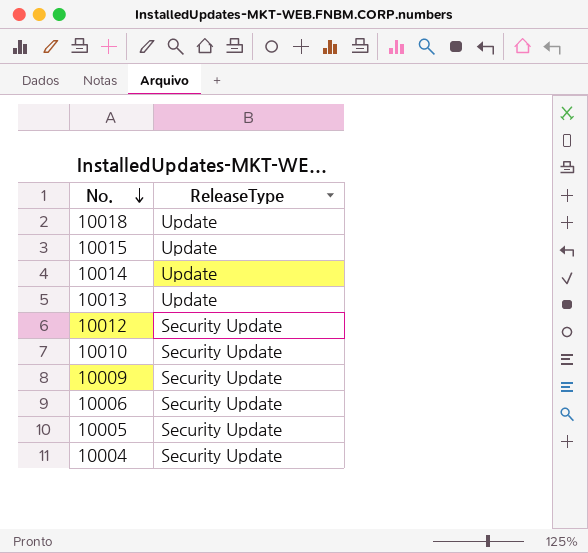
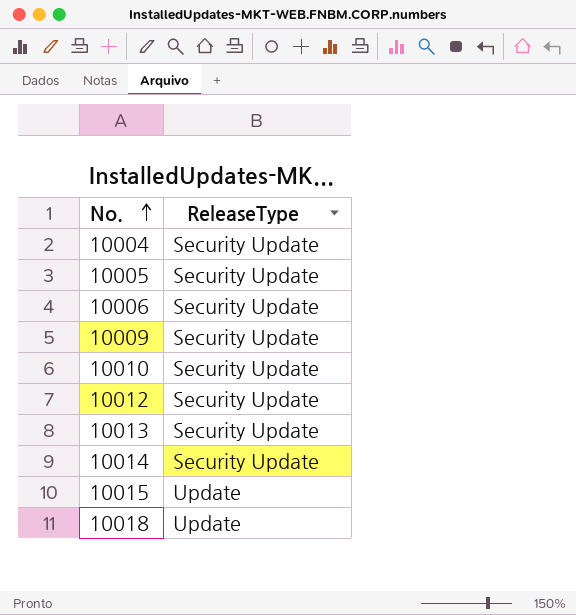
row order: No. descending -> No. ascending
10013 | ReleaseType: Update -> Security Update
10014 | ReleaseType: Update -> Security Update

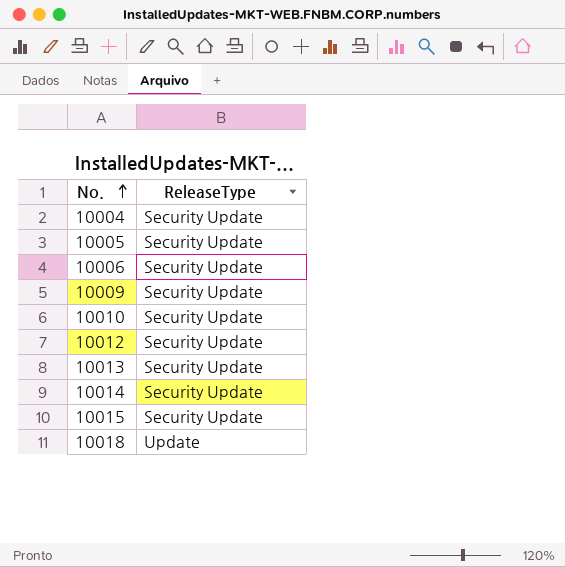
10015 | ReleaseType: Update -> Security Update

